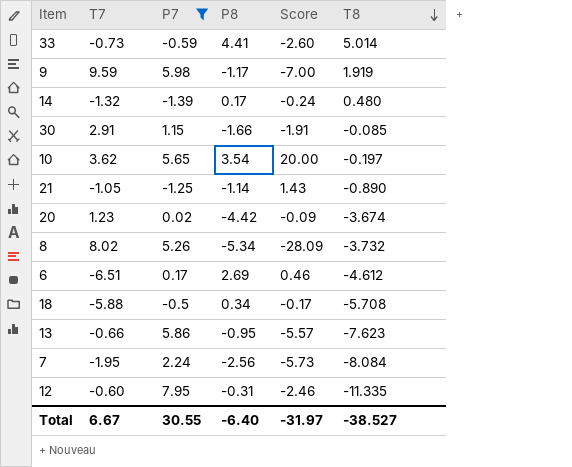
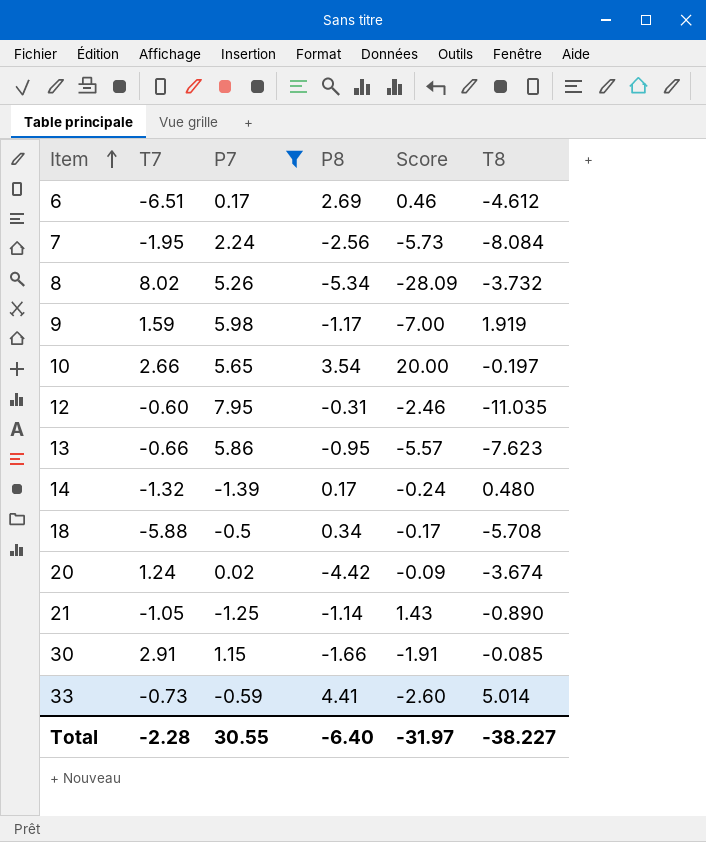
row order: T8 descending -> Item ascending
9 | T7: 9.59 -> 1.59
10 | T7: 3.62 -> 2.66
12 | T8: -11.335 -> -11.035
20 | T7: 1.23 -> 1.24
Total | T7: 6.67 -> -2.28
Total | T8: -38.527 -> -38.227

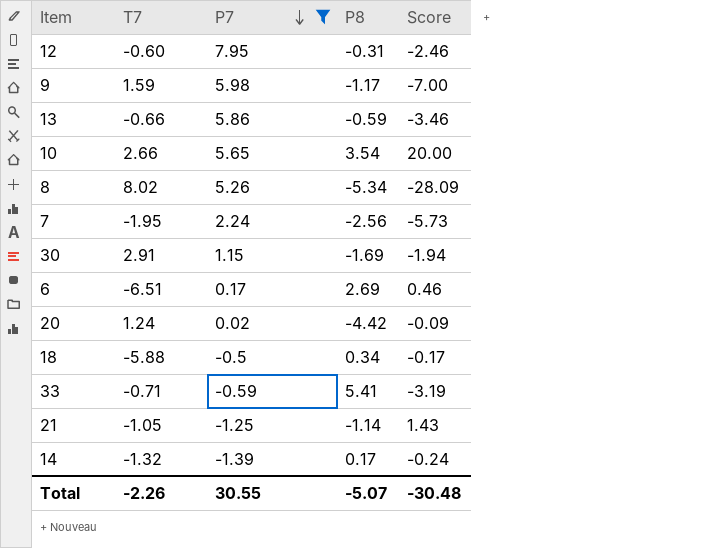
row order: Item ascending -> P7 descending
column T8 | position: 6 -> none
13 | P8: -0.95 -> -0.59
13 | Score: -5.57 -> -3.46
30 | P8: -1.66 -> -1.69
30 | Score: -1.91 -> -1.94
33 | T7: -0.73 -> -0.71
33 | P8: 4.41 -> 5.41
33 | Score: -2.60 -> -3.19
Total | T7: -2.28 -> -2.26
Total | P8: -6.40 -> -5.07
Total | Score: -31.97 -> -30.48

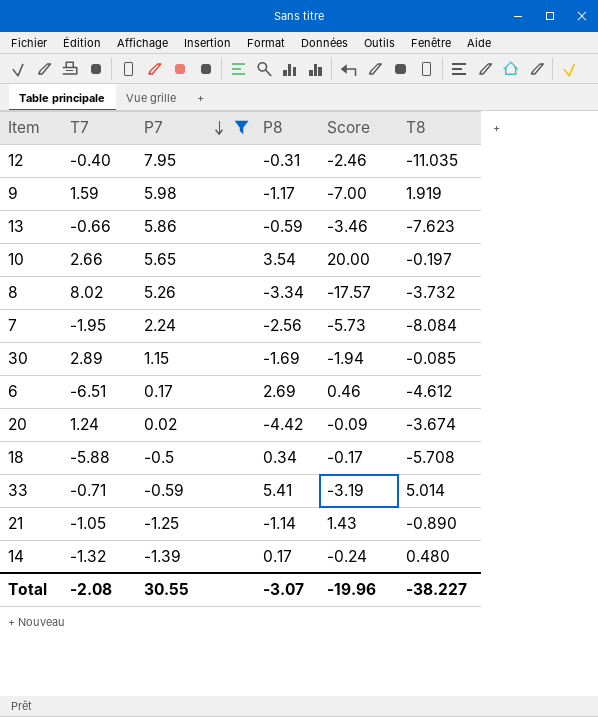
column T8 | position: none -> 6
12 | T7: -0.60 -> -0.40
8 | P8: -5.34 -> -3.34
8 | Score: -28.09 -> -17.57
30 | T7: 2.91 -> 2.89
Total | T7: -2.26 -> -2.08
Total | P8: -5.07 -> -3.07
Total | Score: -30.48 -> -19.96

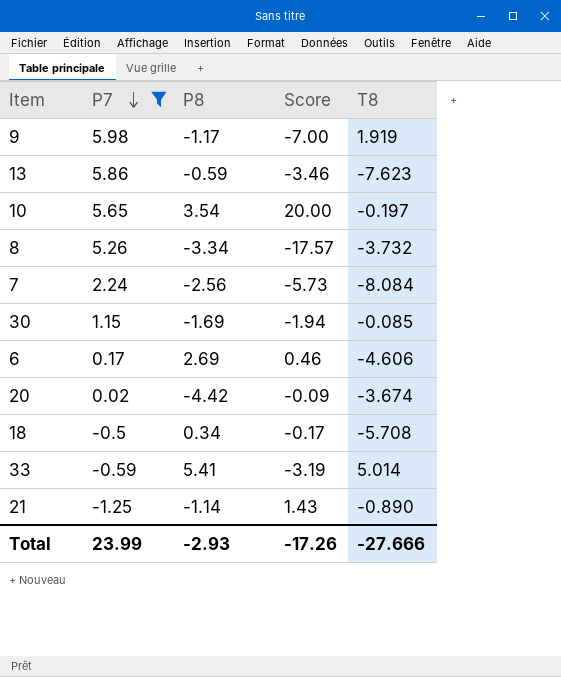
column T7 | position: 2 -> none
row 12: -0.40 | 7.95 | -0.31 | -2.46 | -11.035 -> none
row 14: -1.32 | -1.39 | 0.17 | -0.24 | 0.480 -> none
6 | T8: -4.612 -> -4.606
Total | P7: 30.55 -> 23.99
Total | P8: -3.07 -> -2.93
Total | Score: -19.96 -> -17.26
Total | T8: -38.227 -> -27.666

